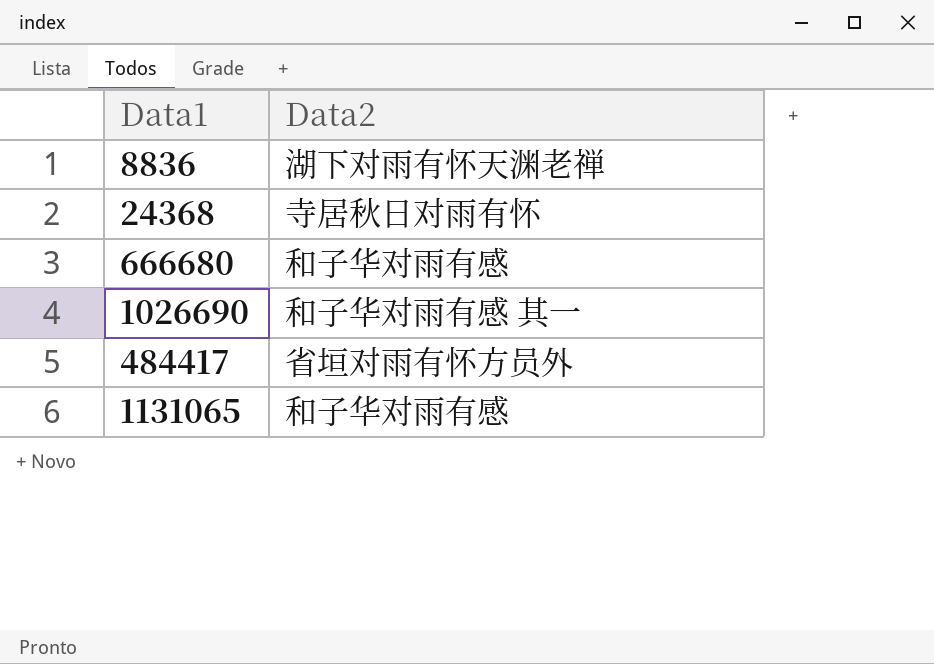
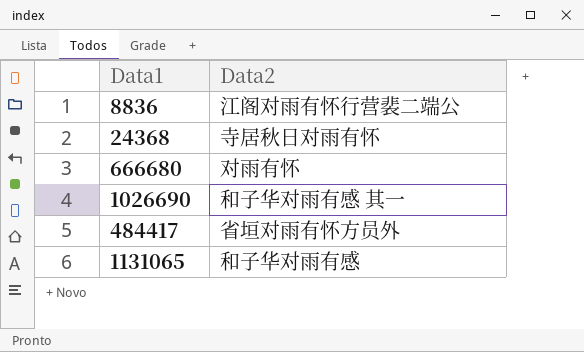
8836 | Data2: 湖下对雨有怀天渊老禅 -> 江阁对雨有怀行营裴二端公
666680 | Data2: 和子华对雨有感 -> 对雨有怀

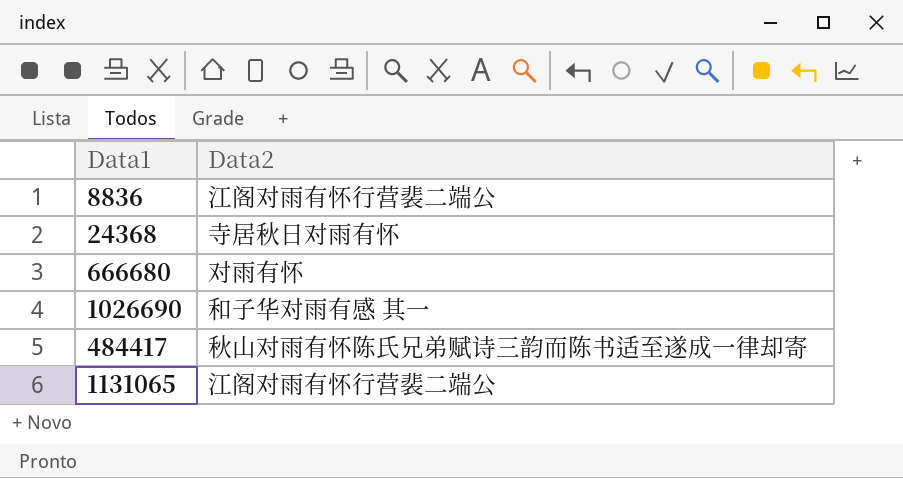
484417 | Data2: 省垣对雨有怀方员外 -> 秋山对雨有怀陈氏兄弟赋诗三韵而陈书适至遂成一律却寄
1131065 | Data2: 和子华对雨有感 -> 江阁对雨有怀行营裴二端公

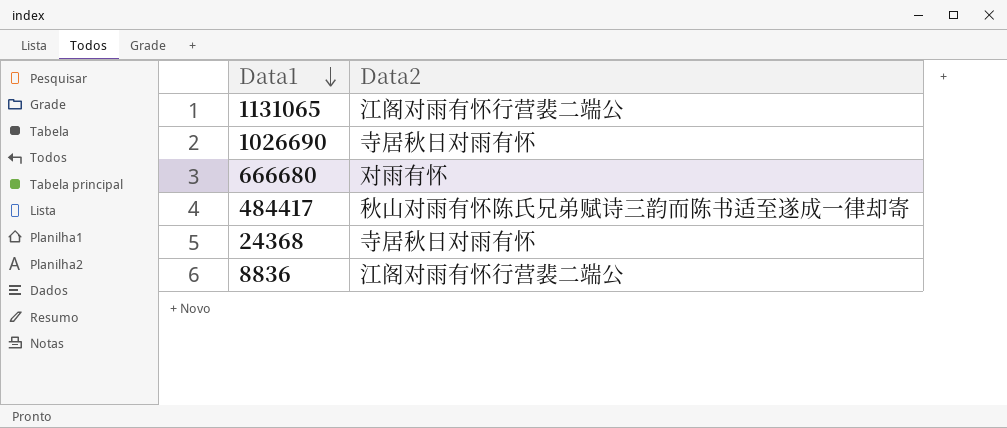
row order: none -> Data1 descending
1026690 | Data2: 和子华对雨有感 其一 -> 寺居秋日对雨有怀

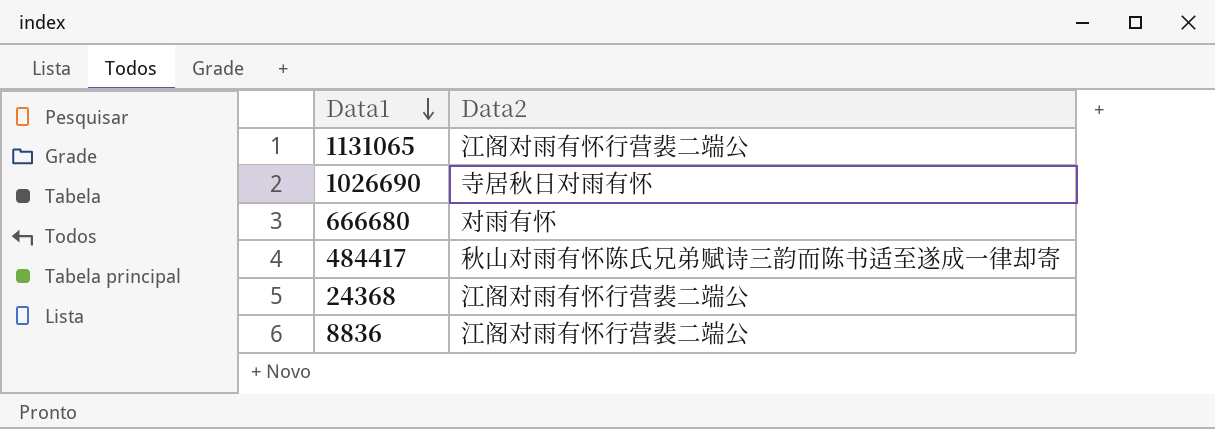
24368 | Data2: 寺居秋日对雨有怀 -> 江阁对雨有怀行营裴二端公

